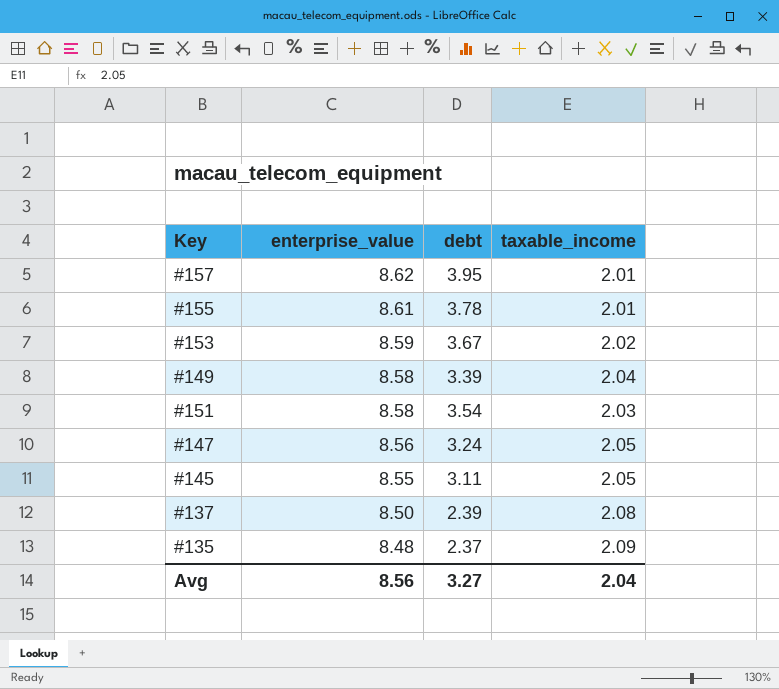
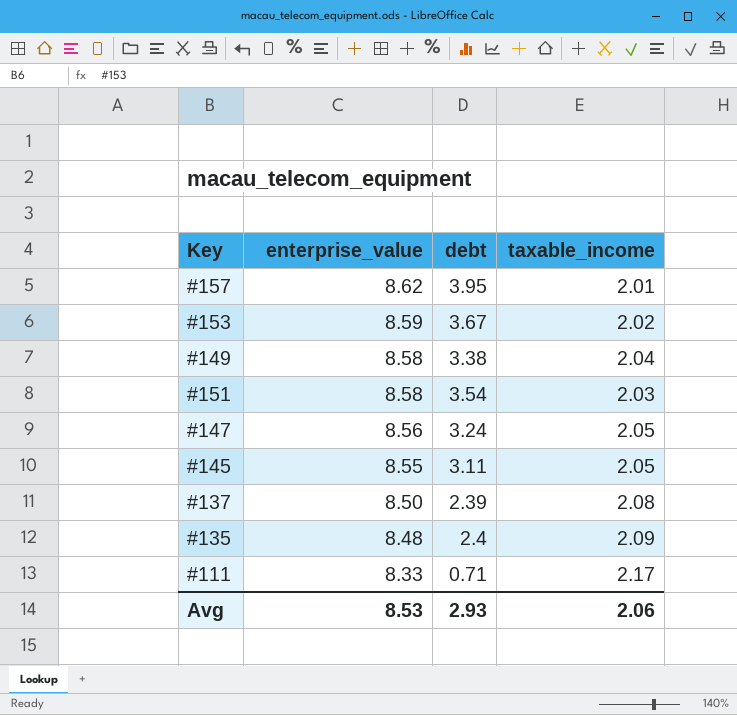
row #155: 8.61 | 3.78 | 2.01 -> none
#149 | debt: 3.39 -> 3.38
#135 | debt: 2.37 -> 2.4
row #111: none -> 8.33 | 0.71 | 2.17
Avg | enterprise_value: 8.56 -> 8.53
Avg | debt: 3.27 -> 2.93
Avg | taxable_income: 2.04 -> 2.06

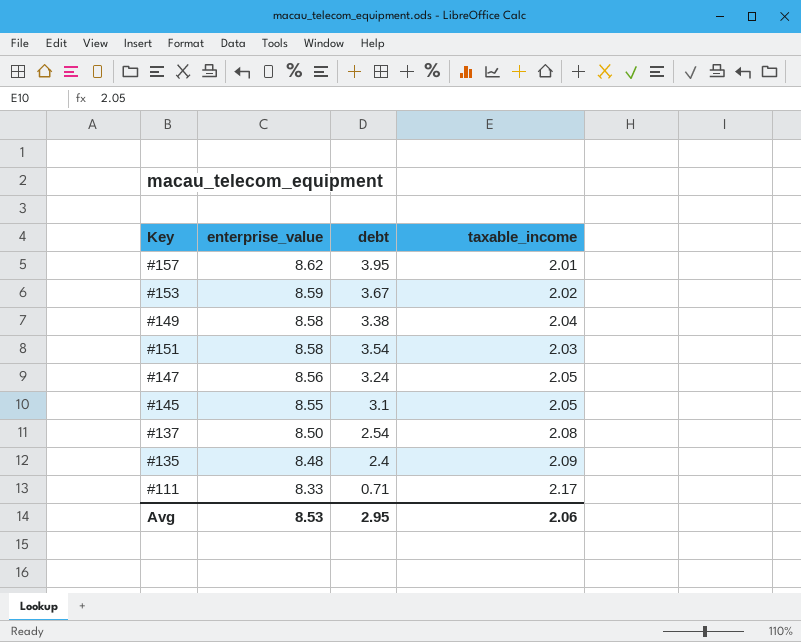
#145 | debt: 3.11 -> 3.1
#137 | debt: 2.39 -> 2.54
Avg | debt: 2.93 -> 2.95

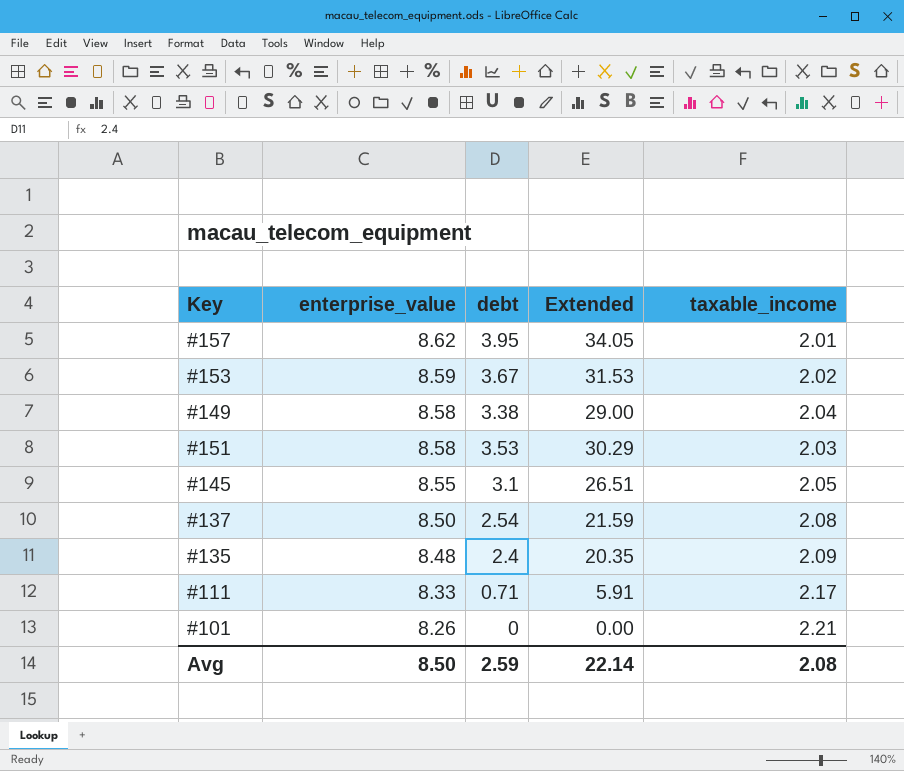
column Extended | formula: none -> [enterprise_value] * [debt]
row #147: 8.56 | 3.24 | 2.05 -> none
#151 | debt: 3.54 -> 3.53
row #101: none -> 8.26 | 0 | 0.00 | 2.21
Avg | enterprise_value: 8.53 -> 8.50
Avg | debt: 2.95 -> 2.59
Avg | taxable_income: 2.06 -> 2.08

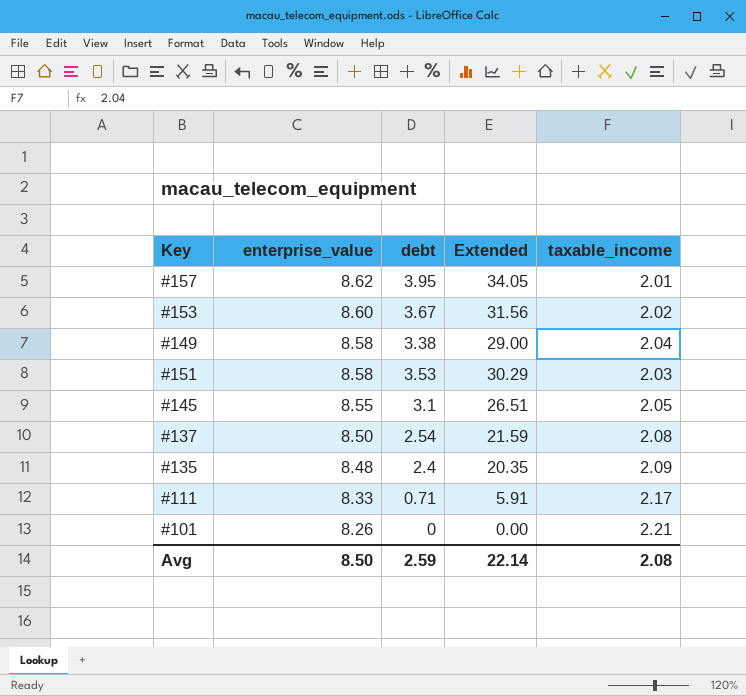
#153 | enterprise_value: 8.59 -> 8.60
#153 | Extended: 31.53 -> 31.56

